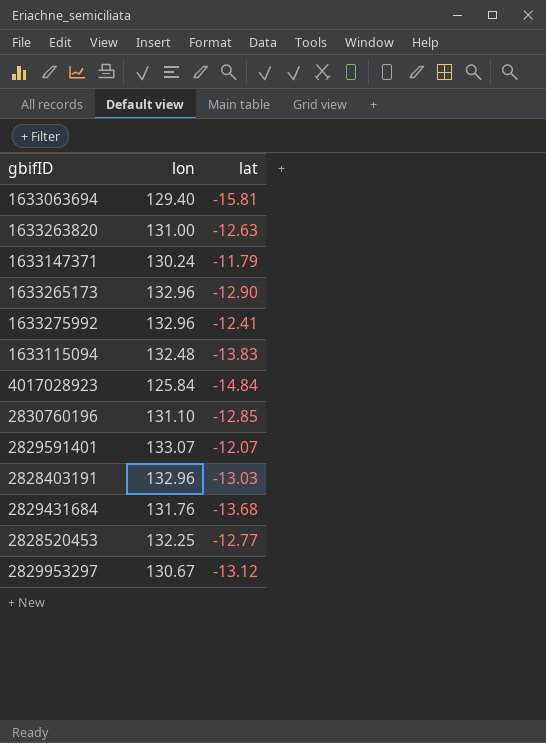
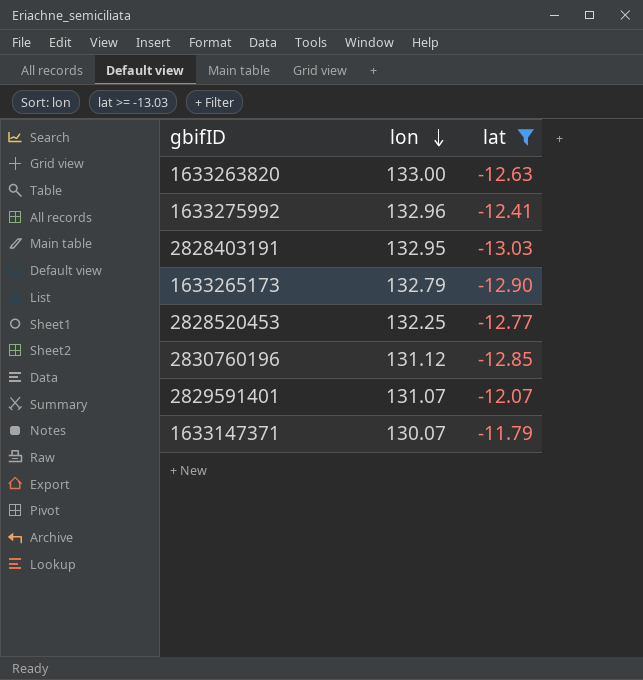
filter: none -> lat >= -13.03
row order: none -> lon descending
1633263820 | lon: 131.00 -> 133.00
2828403191 | lon: 132.96 -> 132.95
1633265173 | lon: 132.96 -> 132.79
2830760196 | lon: 131.10 -> 131.12
2829591401 | lon: 133.07 -> 131.07
1633147371 | lon: 130.24 -> 130.07

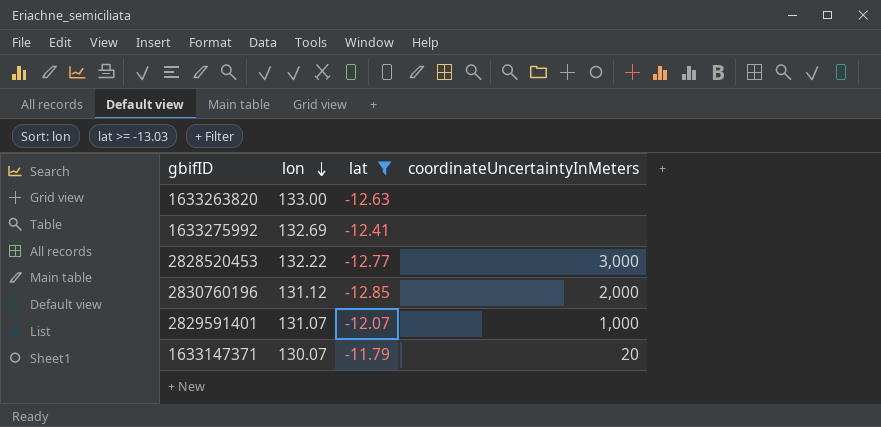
column coordinateUncertaintyInMeters | position: none -> 4
row 2828403191: 132.95 | -13.03 -> none
row 1633265173: 132.79 | -12.90 -> none
1633275992 | lon: 132.96 -> 132.69
2828520453 | lon: 132.25 -> 132.22

